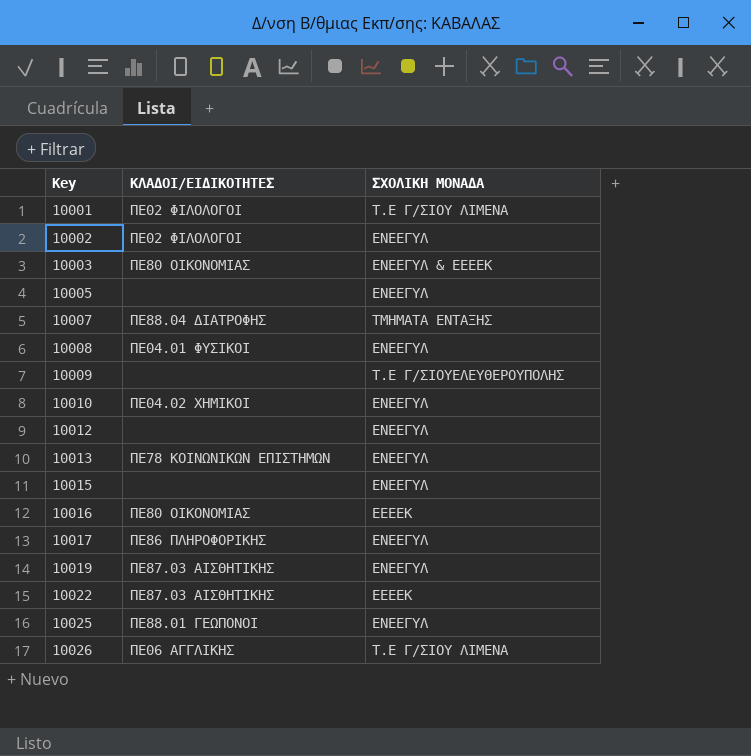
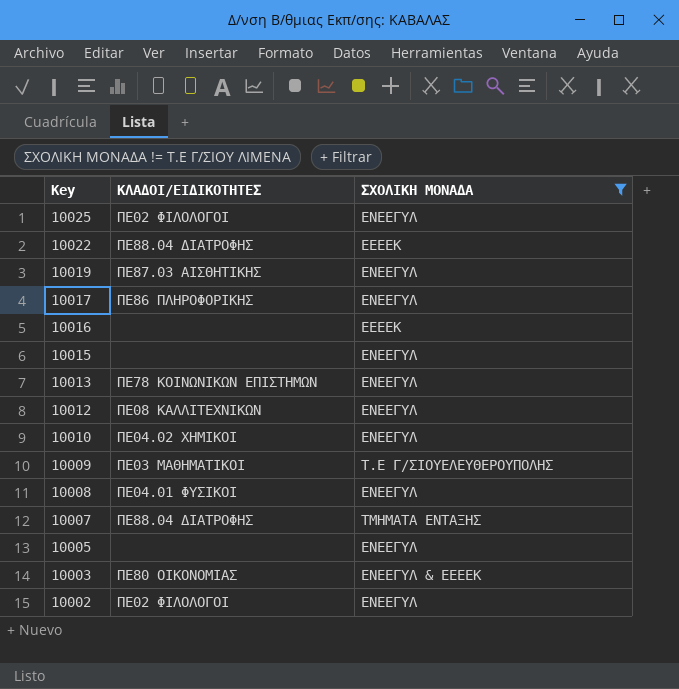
filter: none -> ΣΧΟΛΙΚΗ ΜΟΝΑΔΑ != Τ.Ε Γ/ΣΙΟΥ ΛΙΜΕΝΑ
row order: Key ascending -> Key descending
10025 | ΚΛΑΔΟΙ/ΕΙΔΙΚΟΤΗΤΕΣ: ΠΕ88.01 ΓΕΩΠΟΝΟΙ -> ΠΕ02 ΦΙΛΟΛΟΓΟΙ
10022 | ΚΛΑΔΟΙ/ΕΙΔΙΚΟΤΗΤΕΣ: ΠΕ87.03 ΑΙΣΘΗΤΙΚΗΣ -> ΠΕ88.04 ΔΙΑΤΡΟΦΗΣ
10016 | ΚΛΑΔΟΙ/ΕΙΔΙΚΟΤΗΤΕΣ: ΠΕ80 ΟΙΚΟΝΟΜΙΑΣ -> none
10012 | ΚΛΑΔΟΙ/ΕΙΔΙΚΟΤΗΤΕΣ: none -> ΠΕ08 ΚΑΛΛΙΤΕΧΝΙΚΩΝ
10009 | ΚΛΑΔΟΙ/ΕΙΔΙΚΟΤΗΤΕΣ: none -> ΠΕ03 ΜΑΘΗΜΑΤΙΚΟΙ

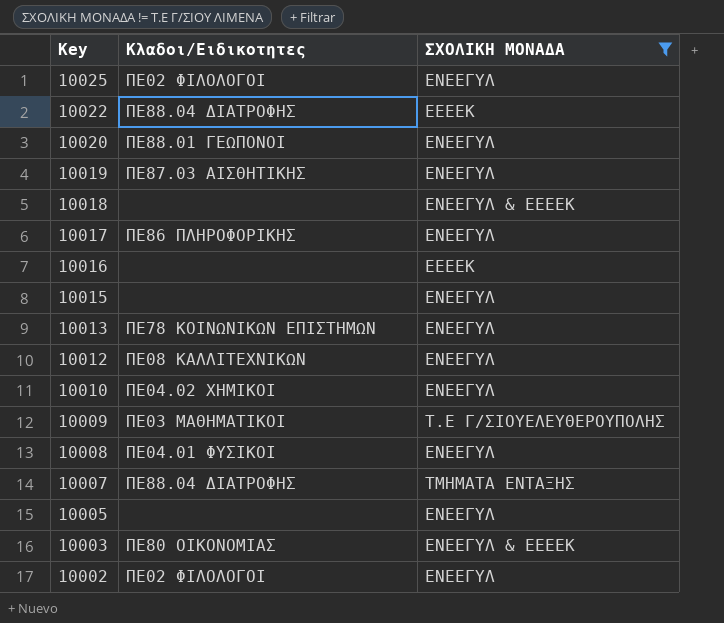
column name: ΚΛΑΔΟΙ/ΕΙΔΙΚΟΤΗΤΕΣ -> Κλαδοι/Ειδικοτητες
row 10020: none -> ΠΕ88.01 ΓΕΩΠΟΝΟΙ | ΕΝΕΕΓΥΛ
row 10018: none -> none | ΕΝΕΕΓΥΛ & ΕΕΕΕΚ

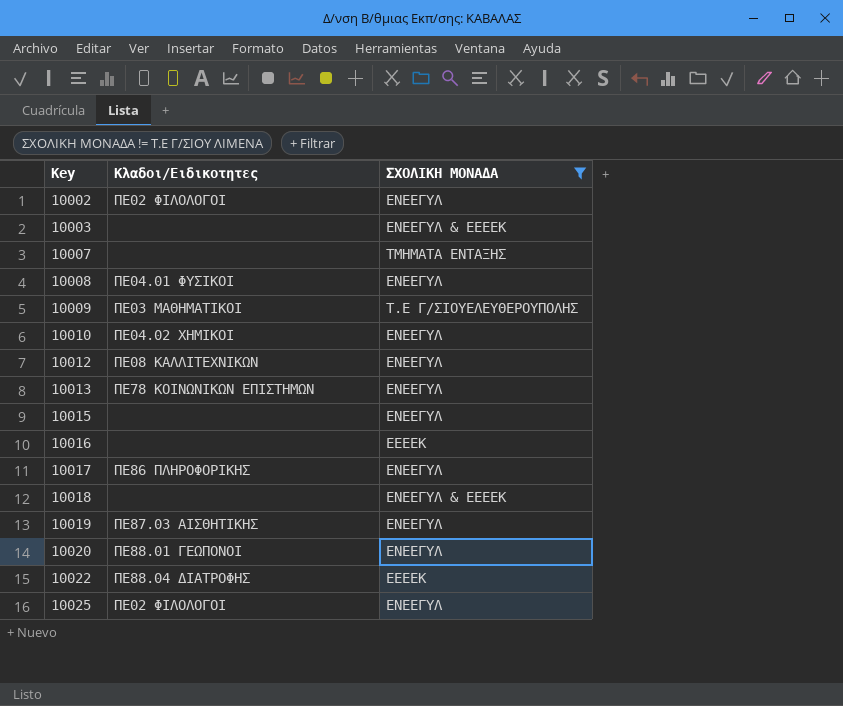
row order: Key descending -> Key ascending
row 10005: none | ΕΝΕΕΓΥΛ -> none
10003 | Κλαδοι/Ειδικοτητες: ΠΕ80 ΟΙΚΟΝΟΜΙΑΣ -> none
10007 | Κλαδοι/Ειδικοτητες: ΠΕ88.04 ΔΙΑΤΡΟΦΗΣ -> none

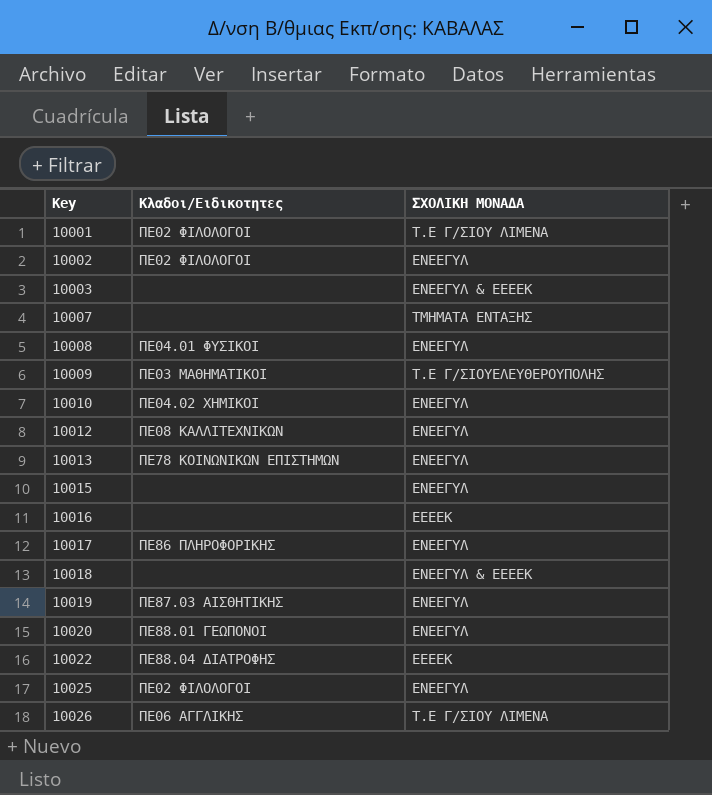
filter: ΣΧΟΛΙΚΗ ΜΟΝΑΔΑ != Τ.Ε Γ/ΣΙΟΥ ΛΙΜΕΝΑ -> none

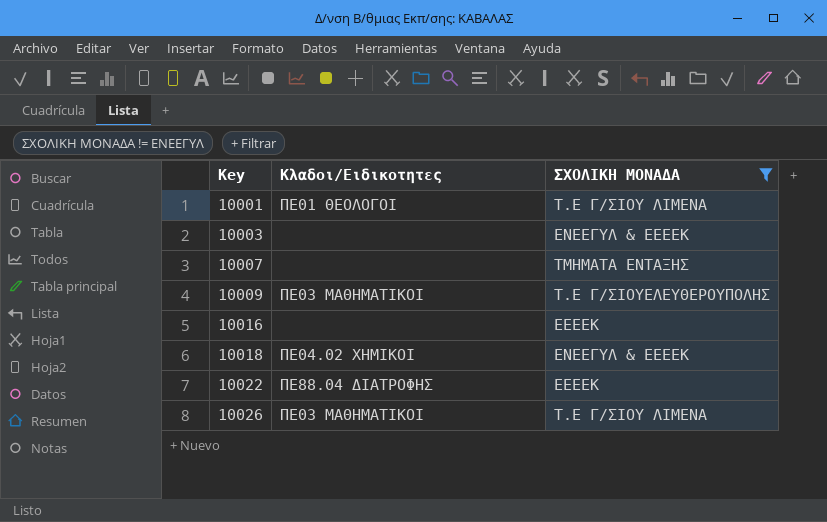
filter: none -> ΣΧΟΛΙΚΗ ΜΟΝΑΔΑ != ΕΝΕΕΓΥΛ
10001 | Κλαδοι/Ειδικοτητες: ΠΕ02 ΦΙΛΟΛΟΓΟΙ -> ΠΕ01 ΘΕΟΛΟΓΟΙ
10018 | Κλαδοι/Ειδικοτητες: none -> ΠΕ04.02 ΧΗΜΙΚΟΙ
10026 | Κλαδοι/Ειδικοτητες: ΠΕ06 ΑΓΓΛΙΚΗΣ -> ΠΕ03 ΜΑΘΗΜΑΤΙΚΟΙ

